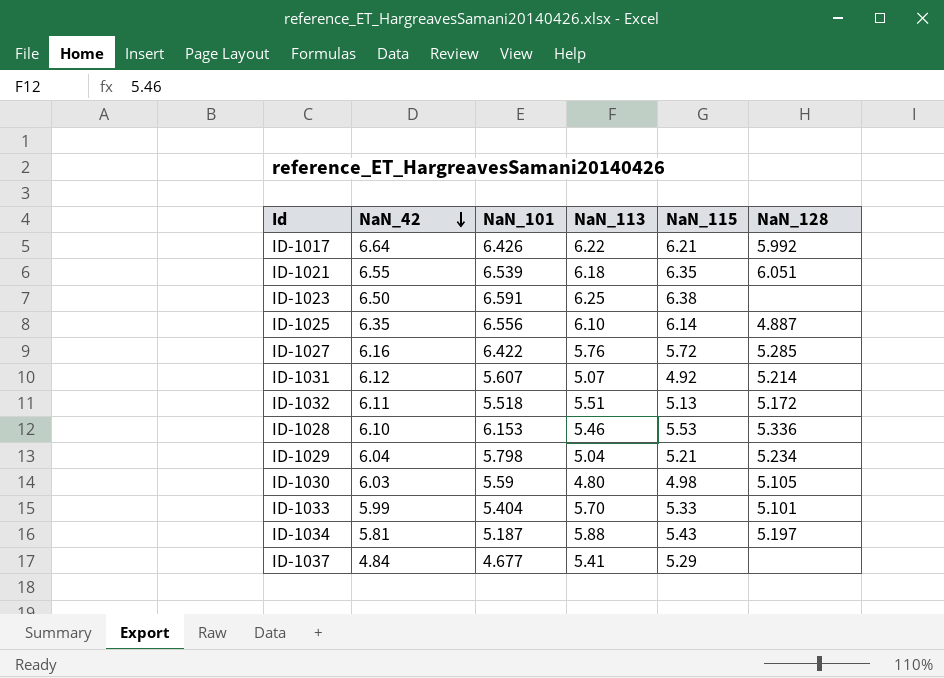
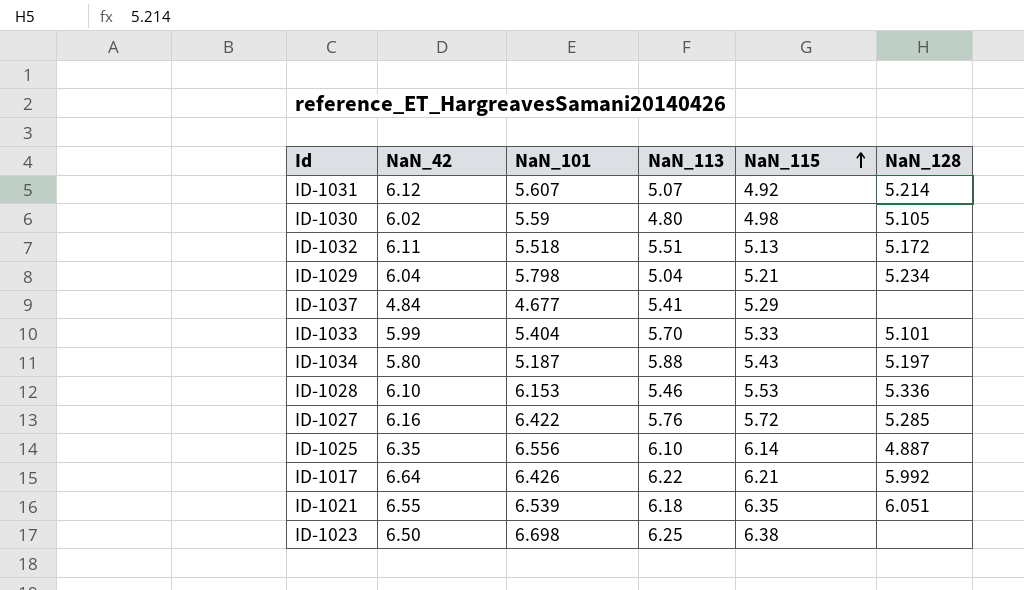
row order: NaN_42 descending -> NaN_115 ascending
ID-1030 | NaN_42: 6.03 -> 6.02
ID-1034 | NaN_42: 5.81 -> 5.80
ID-1023 | NaN_101: 6.591 -> 6.698

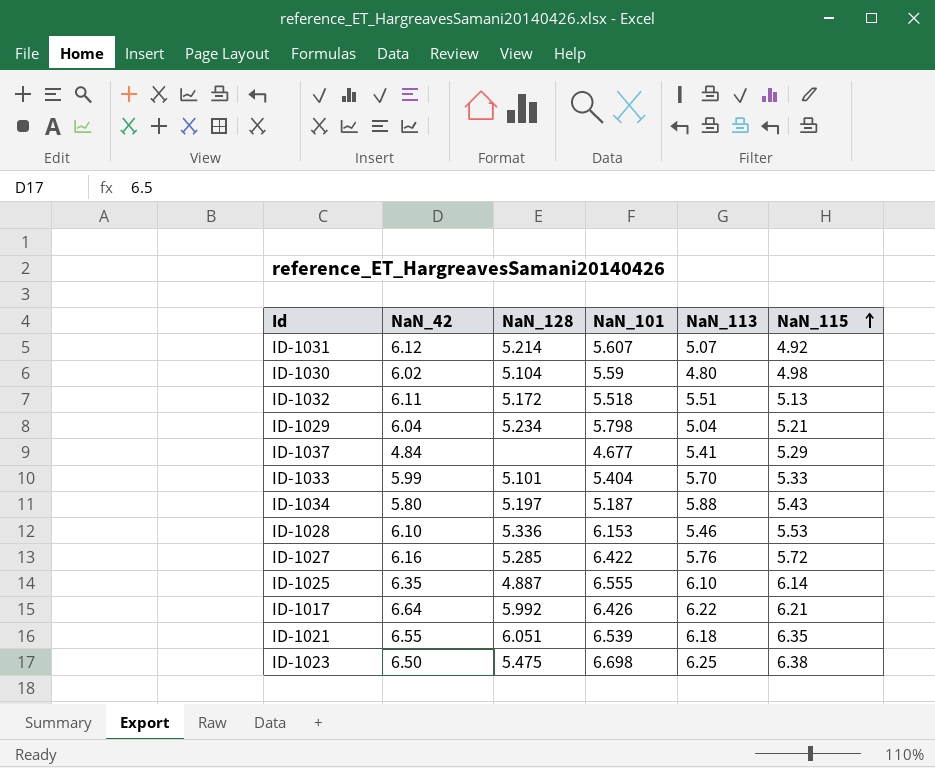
column NaN_128 | position: 6 -> 3
ID-1030 | NaN_128: 5.105 -> 5.104
ID-1025 | NaN_101: 6.556 -> 6.555
ID-1023 | NaN_128: none -> 5.475

